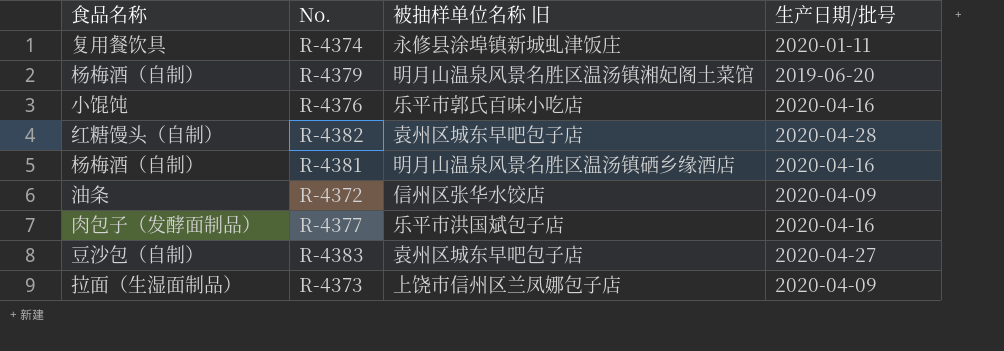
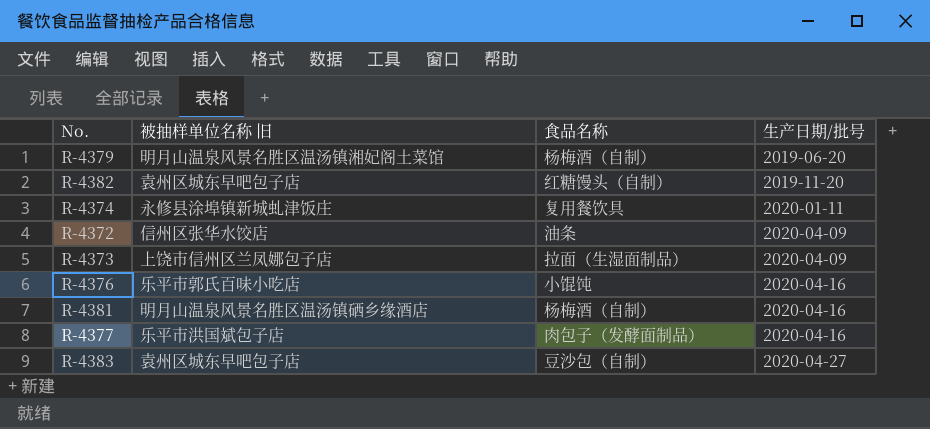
row order: none -> 生产日期/批号 ascending
column 食品名称 | position: 1 -> 3
R-4382 | 生产日期/批号: 2020-04-28 -> 2019-11-20

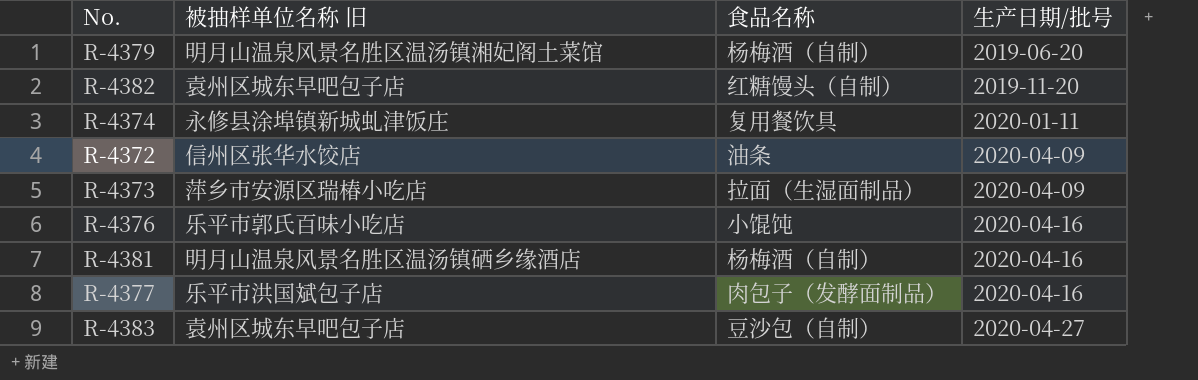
R-4373 | 被抽样单位名称 旧: 上饶市信州区兰凤娜包子店 -> 萍乡市安源区瑞椿小吃店

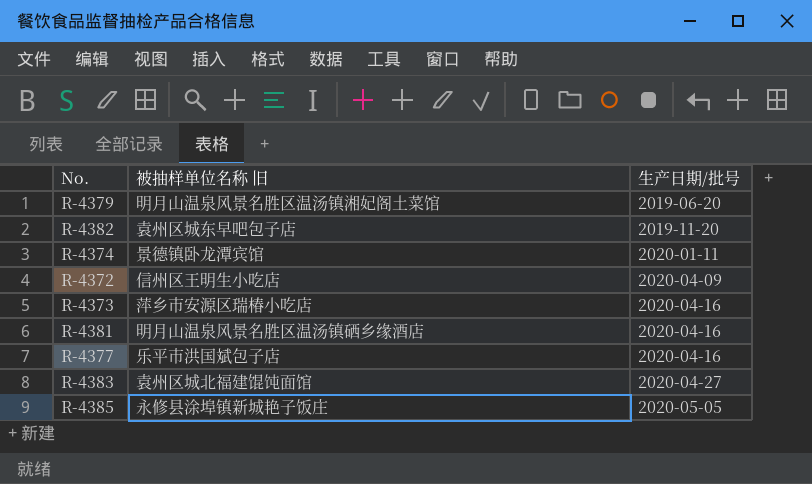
column 食品名称 | position: 3 -> none
row R-4376: 乐平市郭氏百味小吃店 | 小馄饨 | 2020-04-16 -> none
R-4374 | 被抽样单位名称 旧: 永修县涂埠镇新城虬津饭庄 -> 景德镇卧龙潭宾馆
R-4372 | 被抽样单位名称 旧: 信州区张华水饺店 -> 信州区王明生小吃店
R-4373 | 生产日期/批号: 2020-04-09 -> 2020-04-16
R-4383 | 被抽样单位名称 旧: 袁州区城东早吧包子店 -> 袁州区城北福建馄饨面馆
row R-4385: none -> 永修县涂埠镇新城艳子饭庄 | 2020-05-05

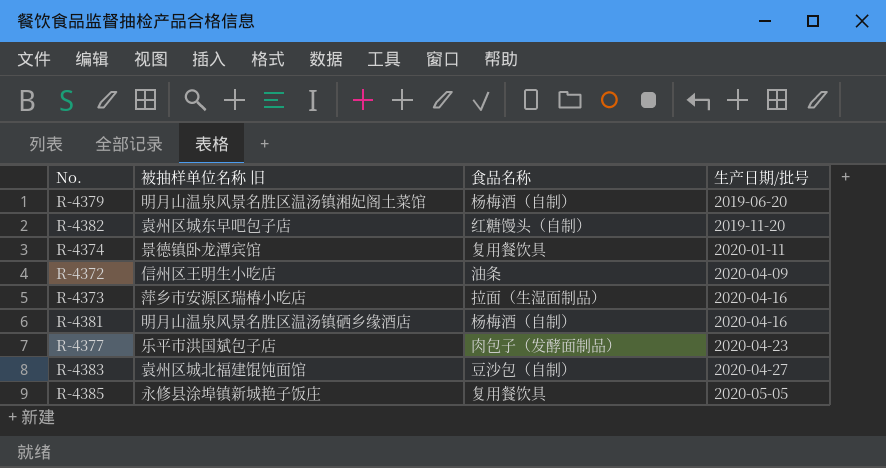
column 食品名称 | position: none -> 3
R-4377 | 生产日期/批号: 2020-04-16 -> 2020-04-23

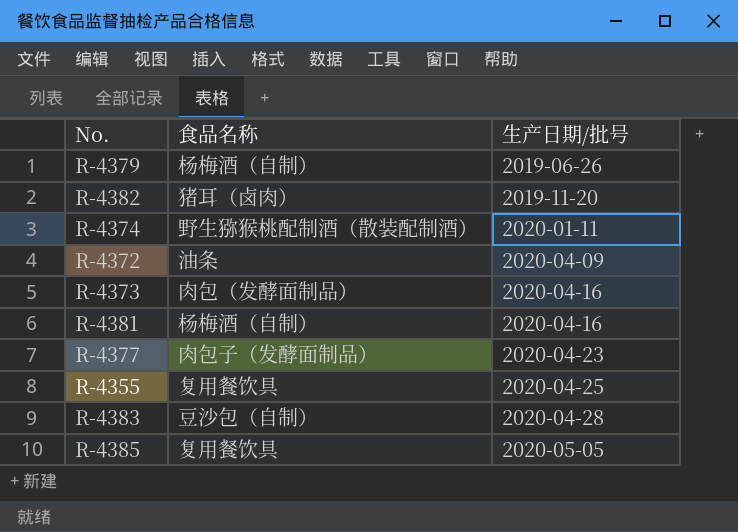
column 被抽样单位名称 旧 | position: 2 -> none
R-4379 | 生产日期/批号: 2019-06-20 -> 2019-06-26
R-4382 | 食品名称: 红糖馒头（自制） -> 猪耳（卤肉）
R-4374 | 食品名称: 复用餐饮具 -> 野生猕猴桃配制酒（散装配制酒）
R-4373 | 食品名称: 拉面（生湿面制品） -> 肉包（发酵面制品）
row R-4355: none -> 复用餐饮具 | 2020-04-25
R-4383 | 生产日期/批号: 2020-04-27 -> 2020-04-28

